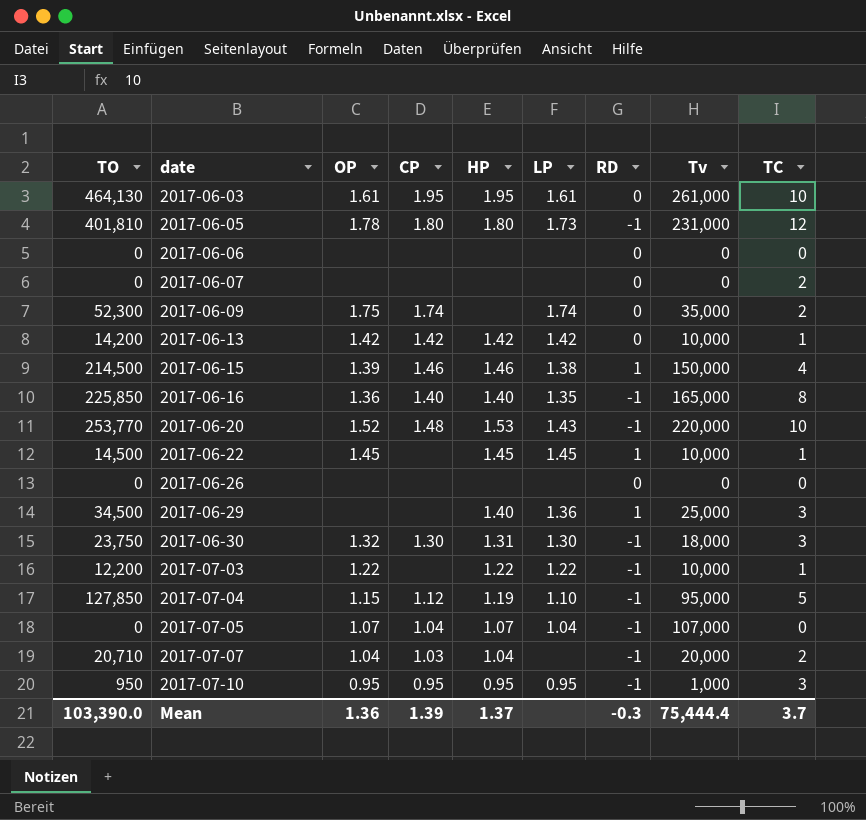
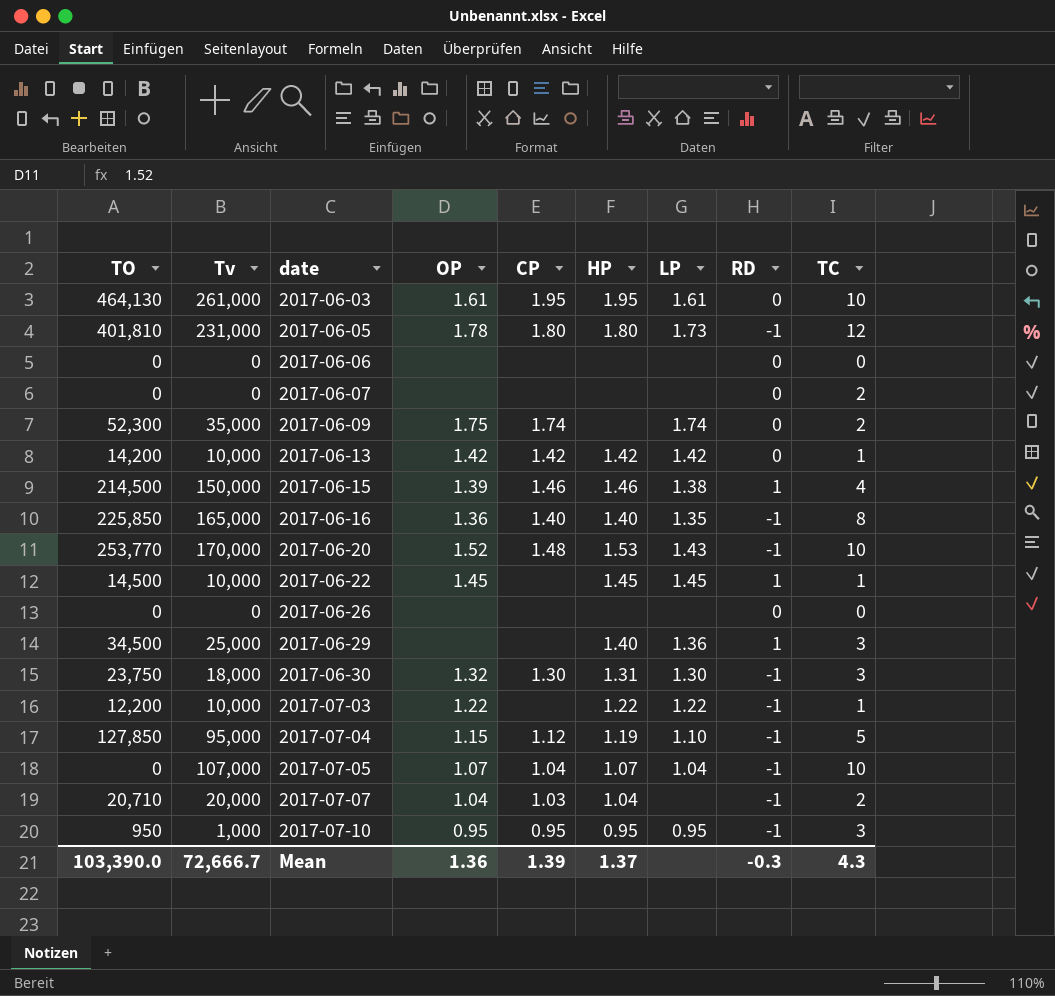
column Tv | position: 8 -> 2
2017-06-20 | Tv: 220,000 -> 170,000
2017-07-05 | TC: 0 -> 10
Mean | Tv: 75,444.4 -> 72,666.7
Mean | TC: 3.7 -> 4.3

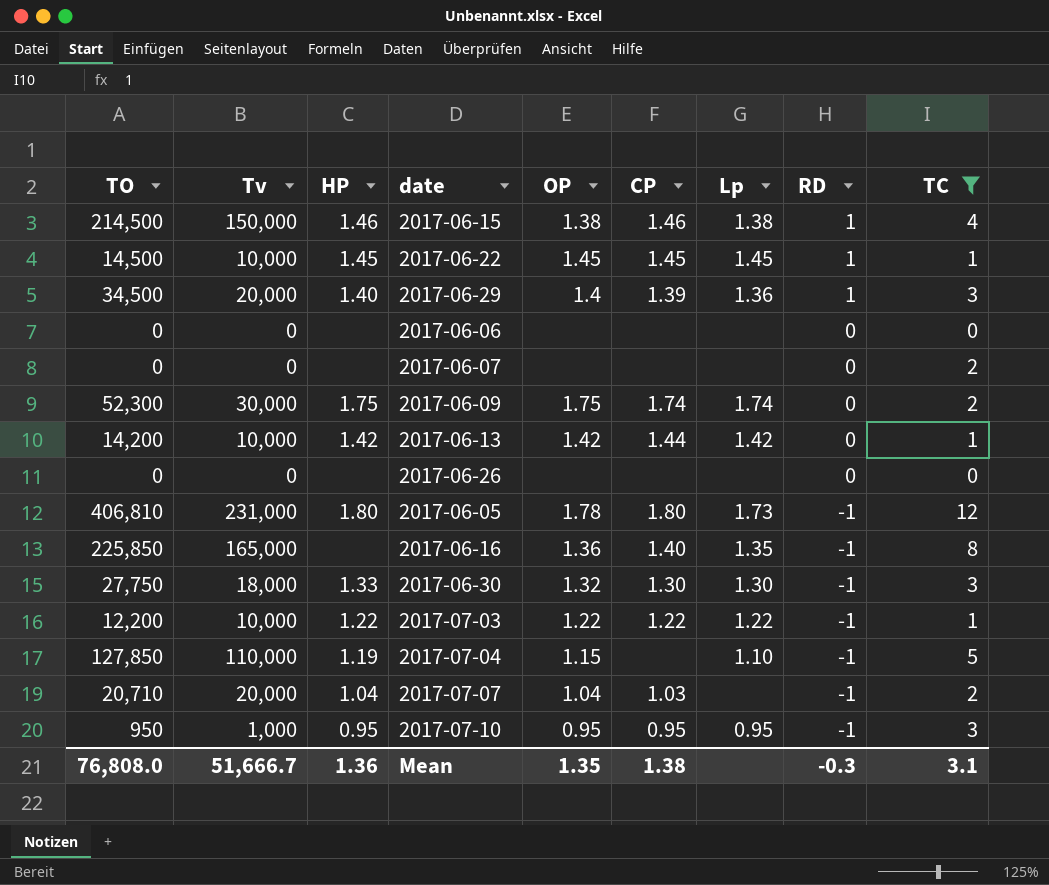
filter: none -> TC != 10
row order: date ascending -> RD descending
column HP | position: 6 -> 3
column name: LP -> Lp
2017-06-15 | OP: 1.39 -> 1.38
2017-06-22 | CP: none -> 1.45
2017-06-29 | Tv: 25,000 -> 20,000
2017-06-29 | OP: none -> 1.4
2017-06-29 | CP: none -> 1.39
2017-06-09 | Tv: 35,000 -> 30,000
2017-06-09 | HP: none -> 1.75
2017-06-13 | CP: 1.42 -> 1.44
2017-06-05 | TO: 401,810 -> 406,810
2017-06-16 | HP: 1.40 -> none
2017-06-30 | TO: 23,750 -> 27,750
2017-06-30 | HP: 1.31 -> 1.33
2017-07-03 | CP: none -> 1.22
2017-07-04 | Tv: 95,000 -> 110,000
2017-07-04 | CP: 1.12 -> none
Mean | TO: 103,390.0 -> 76,808.0
Mean | Tv: 72,666.7 -> 51,666.7
Mean | HP: 1.37 -> 1.36
Mean | OP: 1.36 -> 1.35
Mean | CP: 1.39 -> 1.38
Mean | TC: 4.3 -> 3.1

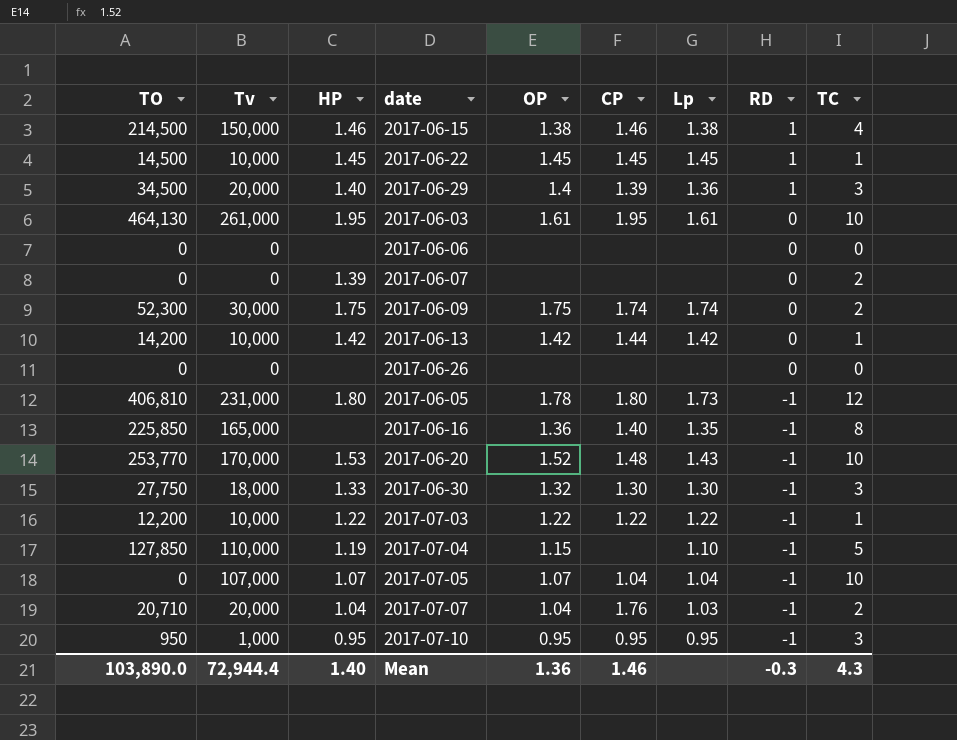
filter: TC != 10 -> none
2017-06-07 | HP: none -> 1.39
2017-07-07 | CP: 1.03 -> 1.76
2017-07-07 | Lp: none -> 1.03
Mean | TO: 76,808.0 -> 103,890.0
Mean | Tv: 51,666.7 -> 72,944.4
Mean | HP: 1.36 -> 1.40
Mean | OP: 1.35 -> 1.36
Mean | CP: 1.38 -> 1.46
Mean | TC: 3.1 -> 4.3

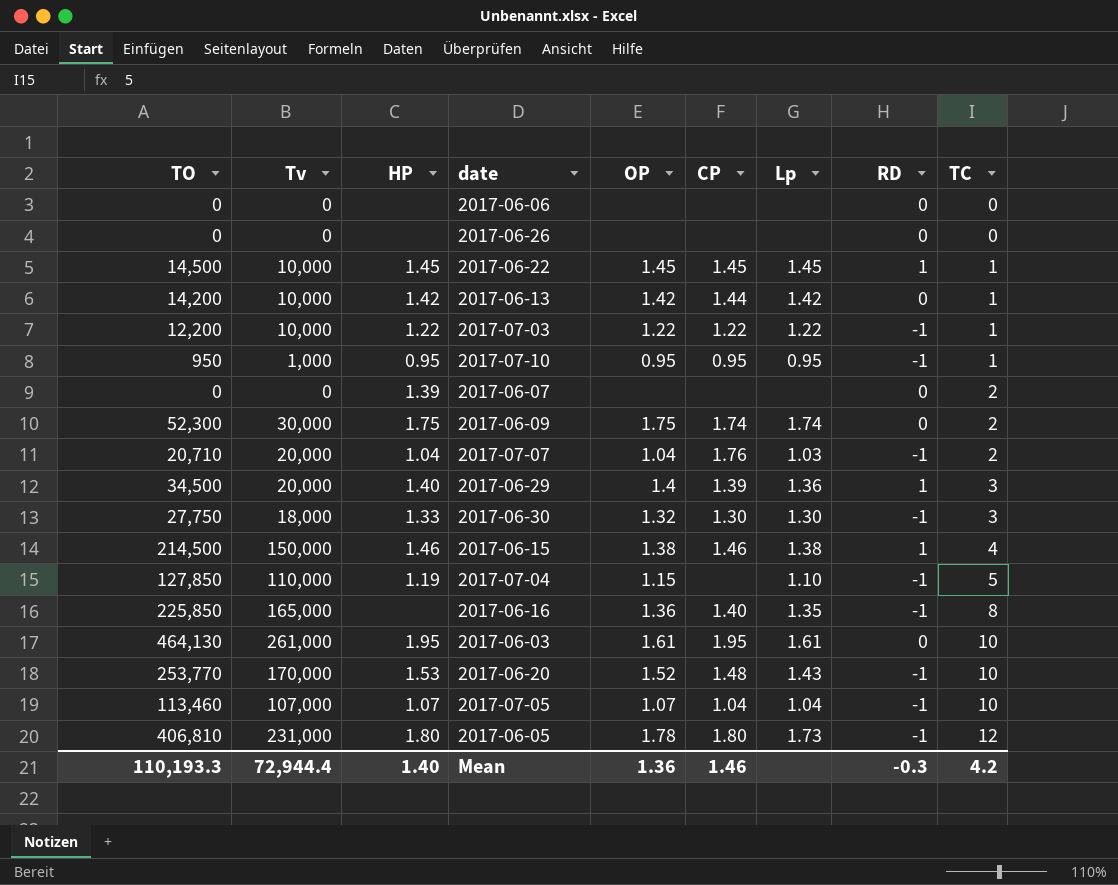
row order: RD descending -> TC ascending
2017-07-10 | TC: 3 -> 1
2017-07-05 | TO: 0 -> 113,460
Mean | TO: 103,890.0 -> 110,193.3
Mean | TC: 4.3 -> 4.2

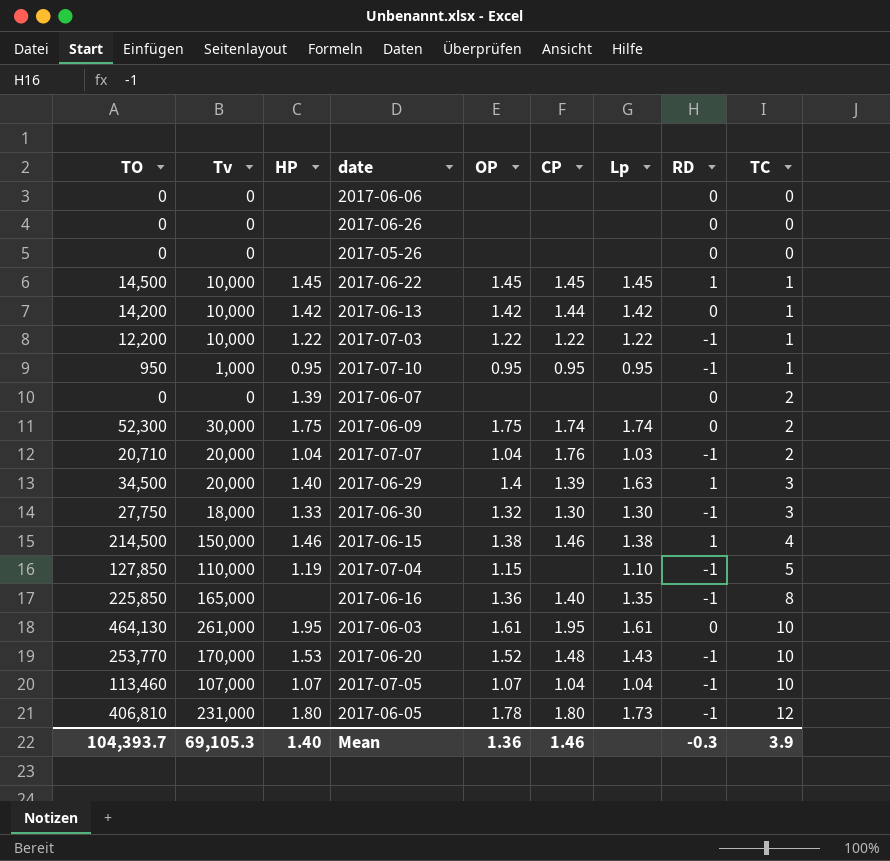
row 2017-05-26: none -> 0 | 0 | none | none | none | none | 0 | 0
2017-06-29 | Lp: 1.36 -> 1.63
Mean | TO: 110,193.3 -> 104,393.7
Mean | Tv: 72,944.4 -> 69,105.3
Mean | TC: 4.2 -> 3.9

